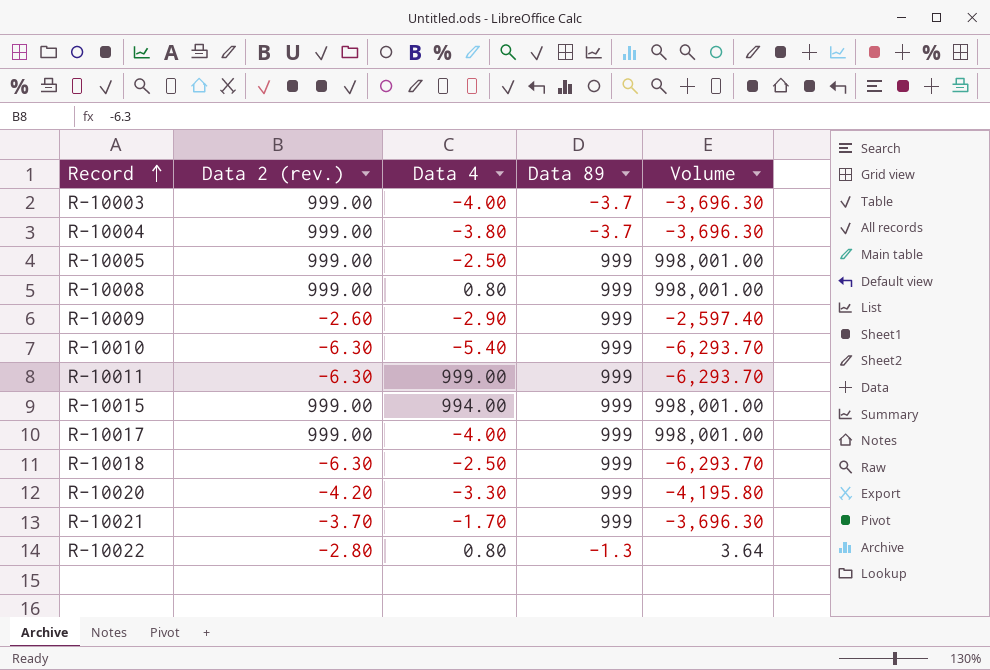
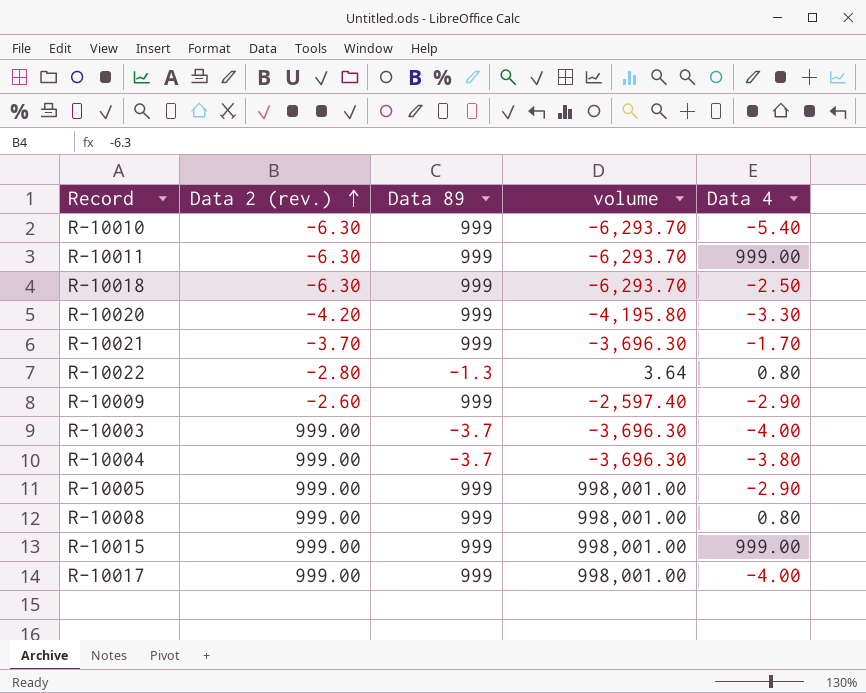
row order: Record ascending -> Data 2 (rev.) ascending
column name: Volume -> volume
column Data 4 | position: 3 -> 5
R-10005 | Data 4: -2.50 -> -2.90
R-10015 | Data 4: 994.00 -> 999.00

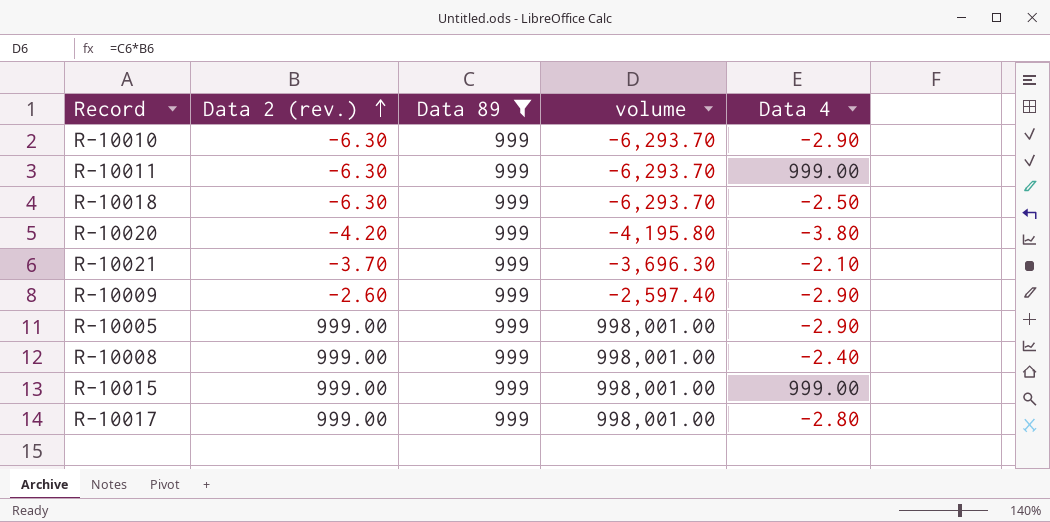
filter: none -> Data 89 = 999
R-10010 | Data 4: -5.40 -> -2.90
R-10020 | Data 4: -3.30 -> -3.80
R-10021 | Data 4: -1.70 -> -2.10
R-10008 | Data 4: 0.80 -> -2.40
R-10017 | Data 4: -4.00 -> -2.80

